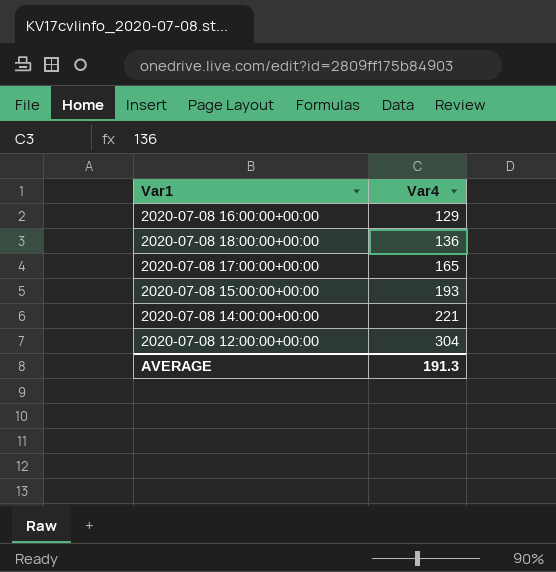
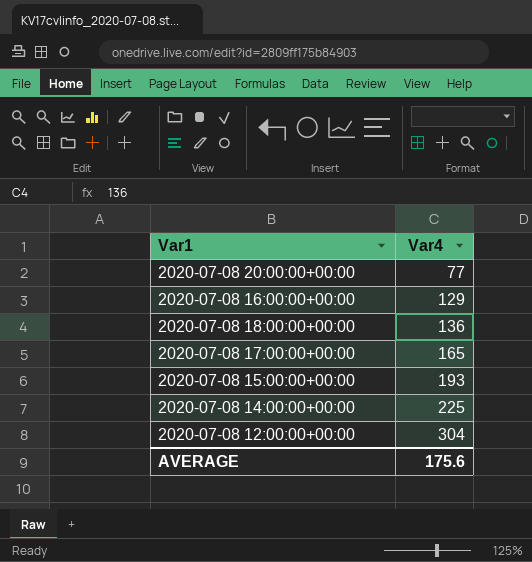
row 2020-07-08 20:00:00+00:00: none -> 77
2020-07-08 14:00:00+00:00 | Var4: 221 -> 225
AVERAGE | Var4: 191.3 -> 175.6

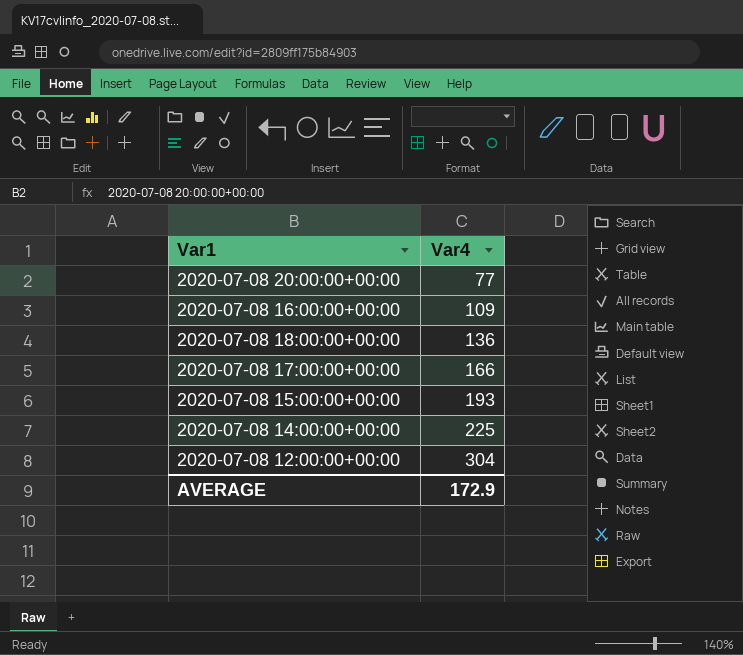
2020-07-08 16:00:00+00:00 | Var4: 129 -> 109
2020-07-08 17:00:00+00:00 | Var4: 165 -> 166
AVERAGE | Var4: 175.6 -> 172.9

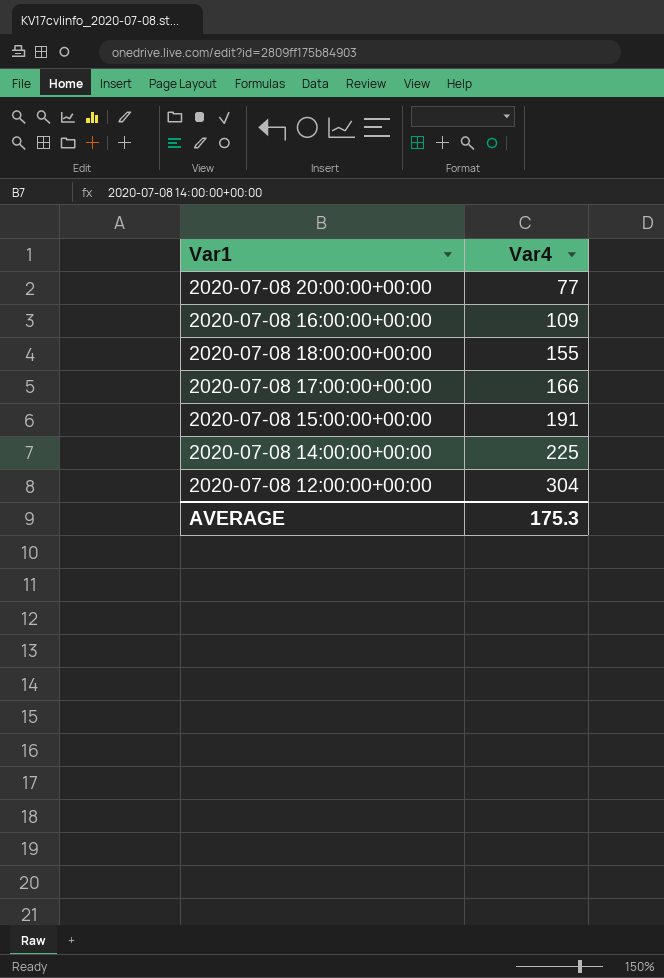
2020-07-08 18:00:00+00:00 | Var4: 136 -> 155
2020-07-08 15:00:00+00:00 | Var4: 193 -> 191
AVERAGE | Var4: 172.9 -> 175.3

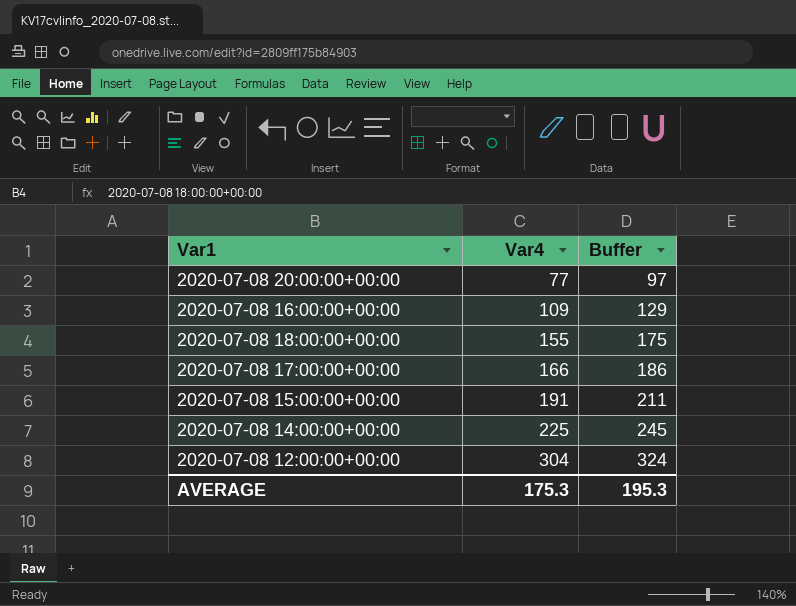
column Buffer | formula: none -> [Var4] + 20

